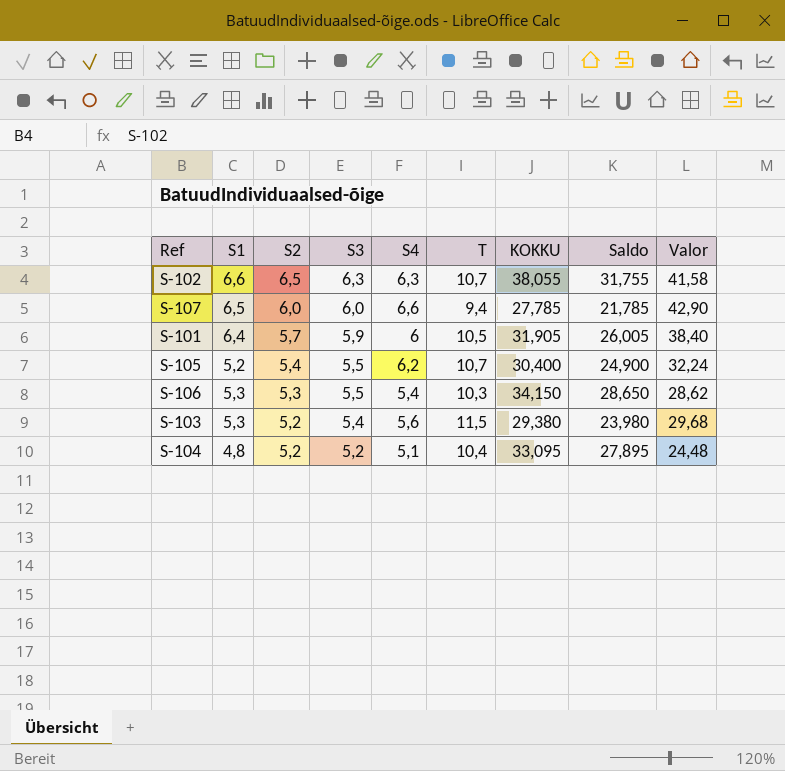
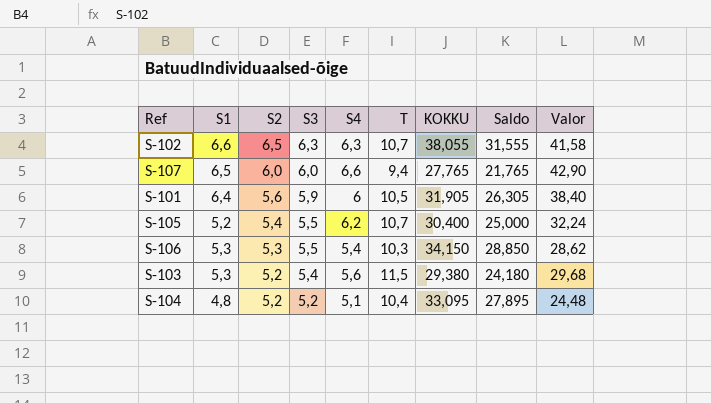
column Saldo | formula: [KOKKU] - [S3] -> [KOKKU] - [S2]
S-107 | KOKKU: 27,785 -> 27,765
S-101 | S2: 5,7 -> 5,6

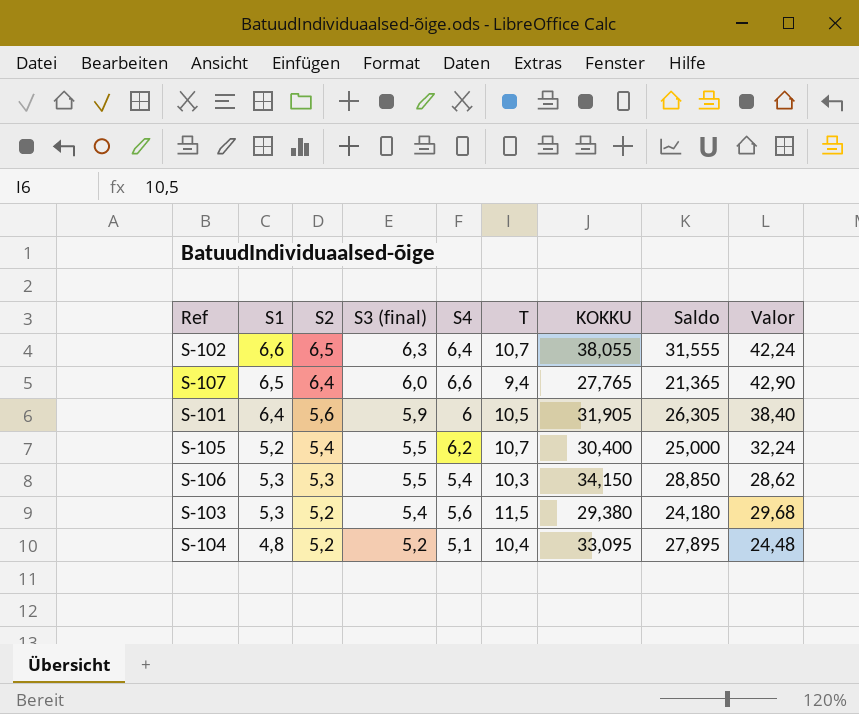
column name: S3 -> S3 (final)
S-102 | S4: 6,3 -> 6,4
S-102 | Valor: 41,58 -> 42,24
S-107 | S2: 6,0 -> 6,4
S-107 | Saldo: 21,765 -> 21,365

